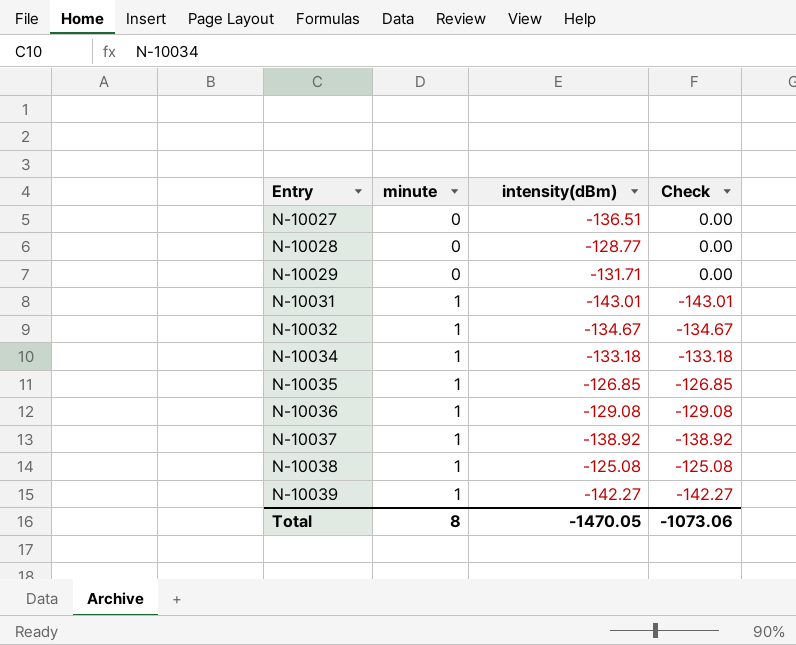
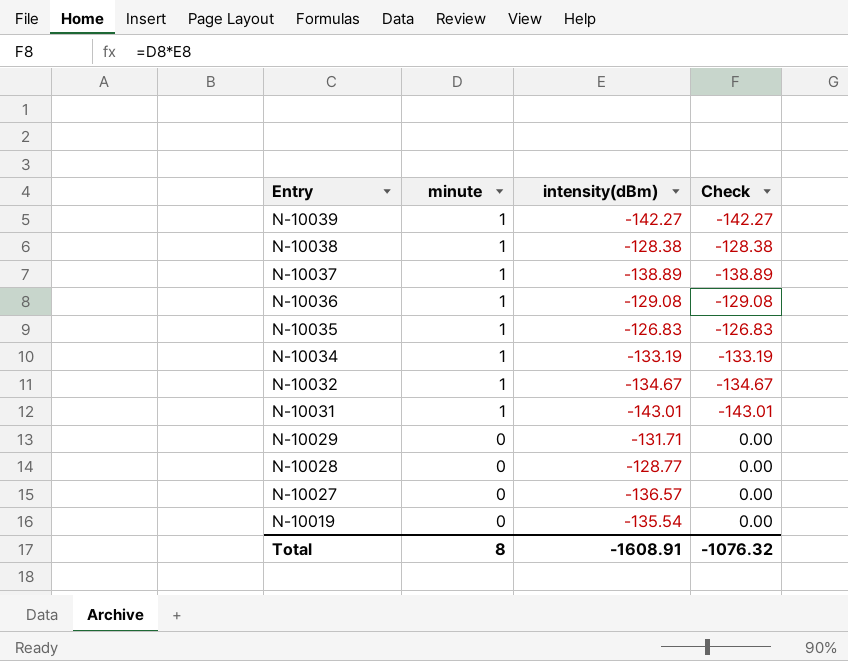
row order: Entry ascending -> Entry descending
N-10038 | intensity(dBm): -125.08 -> -128.38
N-10038 | Check: -125.08 -> -128.38
N-10037 | intensity(dBm): -138.92 -> -138.89
N-10037 | Check: -138.92 -> -138.89
N-10035 | intensity(dBm): -126.85 -> -126.83
N-10035 | Check: -126.85 -> -126.83
N-10034 | intensity(dBm): -133.18 -> -133.19
N-10034 | Check: -133.18 -> -133.19
N-10027 | intensity(dBm): -136.51 -> -136.57
row N-10019: none -> 0 | -135.54 | 0.00
Total | intensity(dBm): -1470.05 -> -1608.91
Total | Check: -1073.06 -> -1076.32

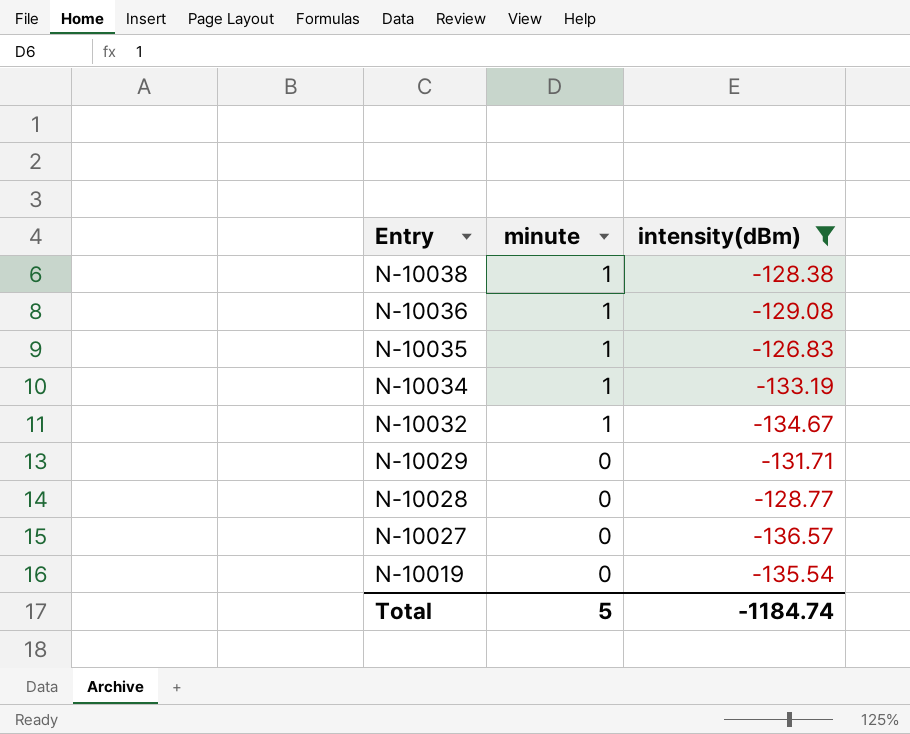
filter: none -> intensity(dBm) >= -136.57
column Check | formula: [minute] * [intensity(dBm)] -> none
Total | minute: 8 -> 5
Total | intensity(dBm): -1608.91 -> -1184.74

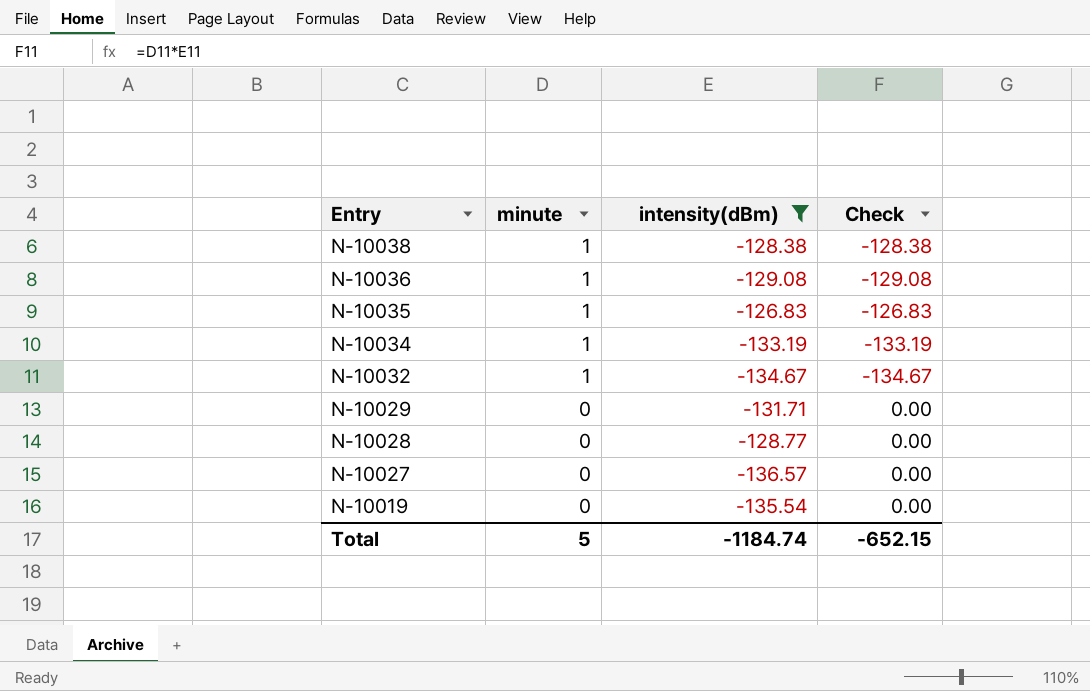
column Check | formula: none -> [minute] * [intensity(dBm)]

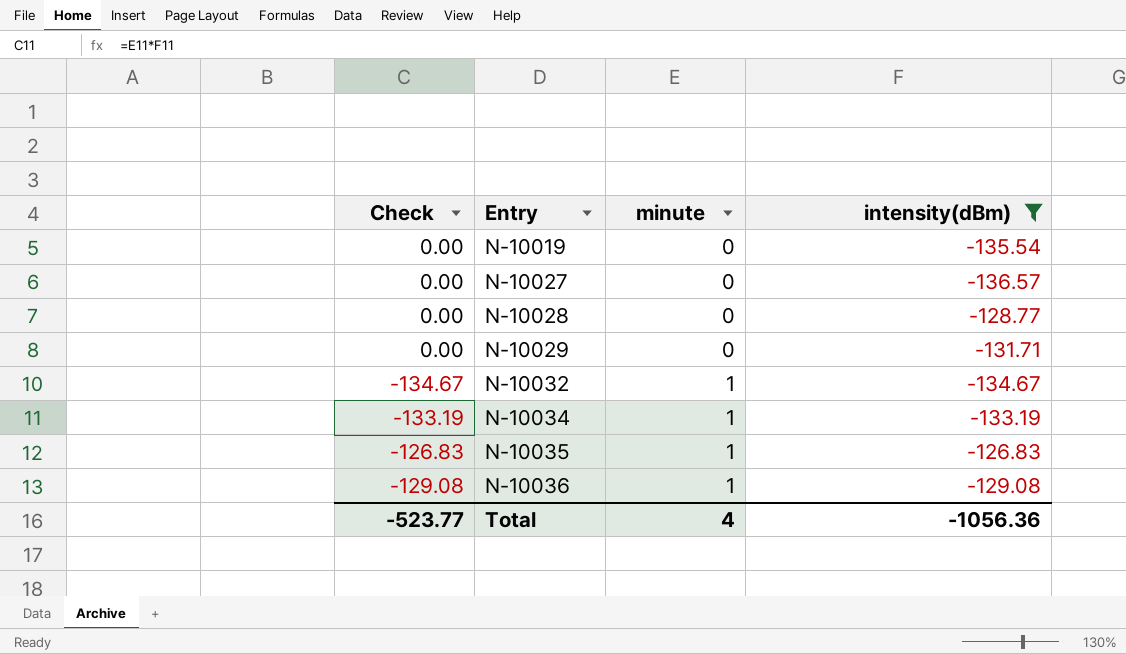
row order: Entry descending -> Entry ascending
column Check | position: 4 -> 1
row N-10038: 1 | -128.38 | -128.38 -> none
Total | Check: -652.15 -> -523.77
Total | minute: 5 -> 4
Total | intensity(dBm): -1184.74 -> -1056.36

